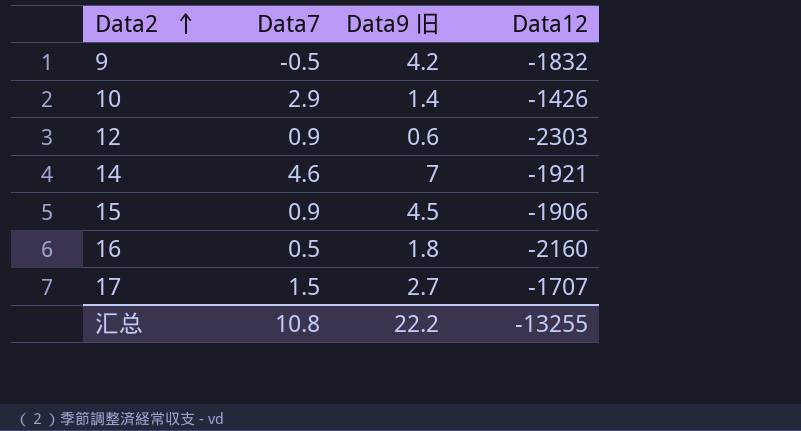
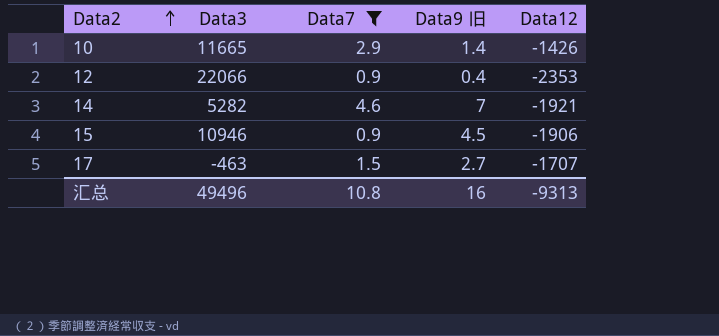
filter: none -> Data7 >= 0.9
column Data3 | position: none -> 2
12 | Data9 旧: 0.6 -> 0.4
12 | Data12: -2303 -> -2353
汇总 | Data9 旧: 22.2 -> 16
汇总 | Data12: -13255 -> -9313

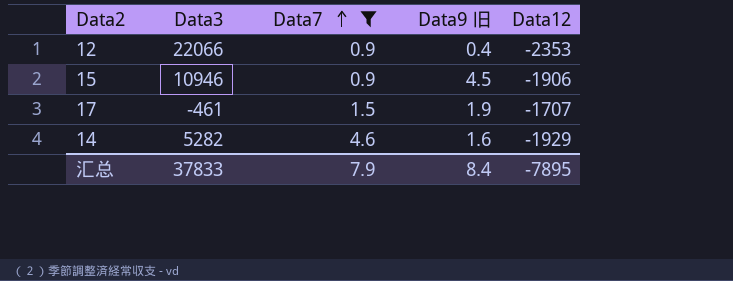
row order: Data2 ascending -> Data7 ascending
row 10: 11665 | 2.9 | 1.4 | -1426 -> none
17 | Data3: -463 -> -461
17 | Data9 旧: 2.7 -> 1.9
14 | Data9 旧: 7 -> 1.6
14 | Data12: -1921 -> -1929
汇总 | Data3: 49496 -> 37833
汇总 | Data7: 10.8 -> 7.9
汇总 | Data9 旧: 16 -> 8.4
汇总 | Data12: -9313 -> -7895

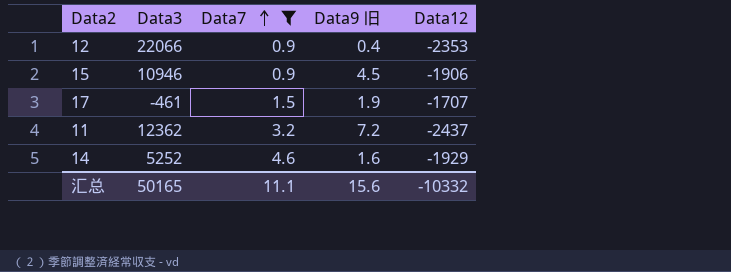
row 11: none -> 12362 | 3.2 | 7.2 | -2437
14 | Data3: 5282 -> 5252
汇总 | Data3: 37833 -> 50165
汇总 | Data7: 7.9 -> 11.1
汇总 | Data9 旧: 8.4 -> 15.6
汇总 | Data12: -7895 -> -10332

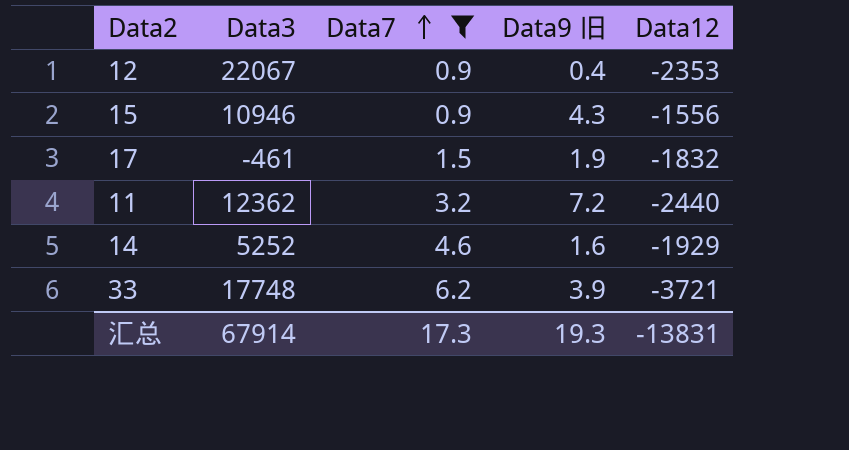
12 | Data3: 22066 -> 22067
15 | Data9 旧: 4.5 -> 4.3
15 | Data12: -1906 -> -1556
17 | Data12: -1707 -> -1832
11 | Data12: -2437 -> -2440
row 33: none -> 17748 | 6.2 | 3.9 | -3721
汇总 | Data3: 50165 -> 67914
汇总 | Data7: 11.1 -> 17.3
汇总 | Data9 旧: 15.6 -> 19.3
汇总 | Data12: -10332 -> -13831

